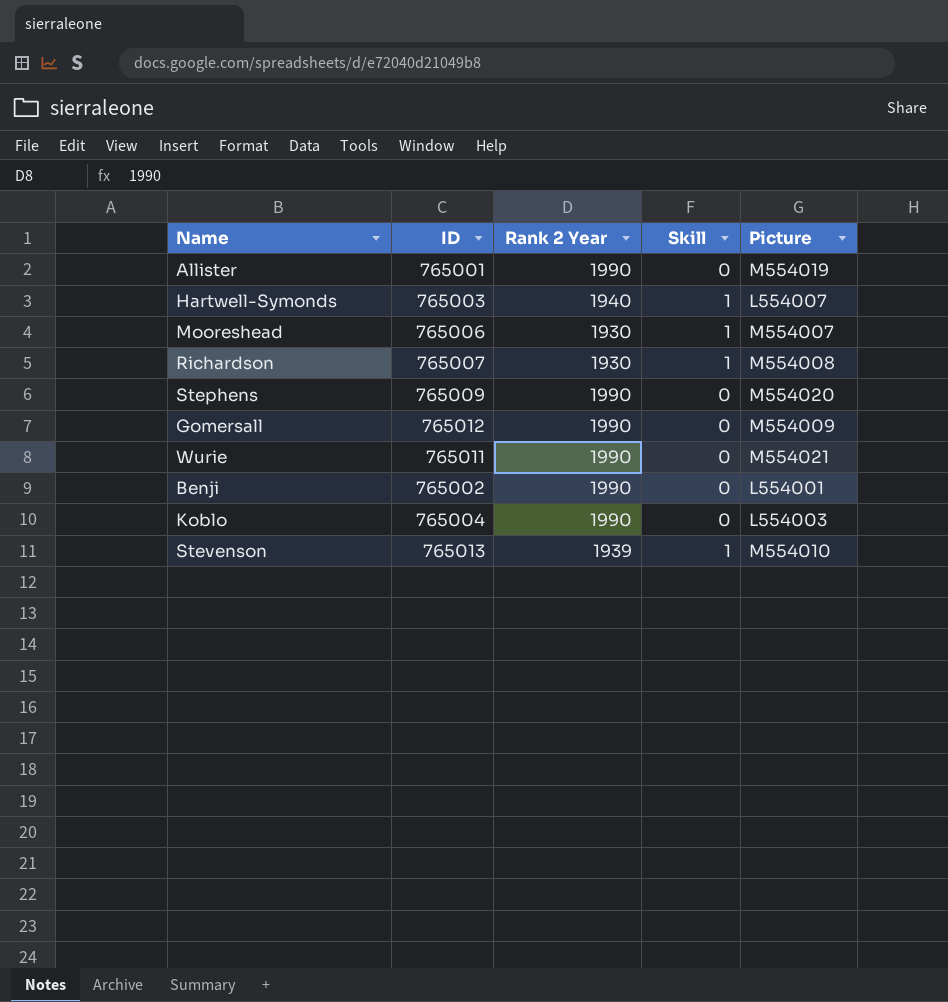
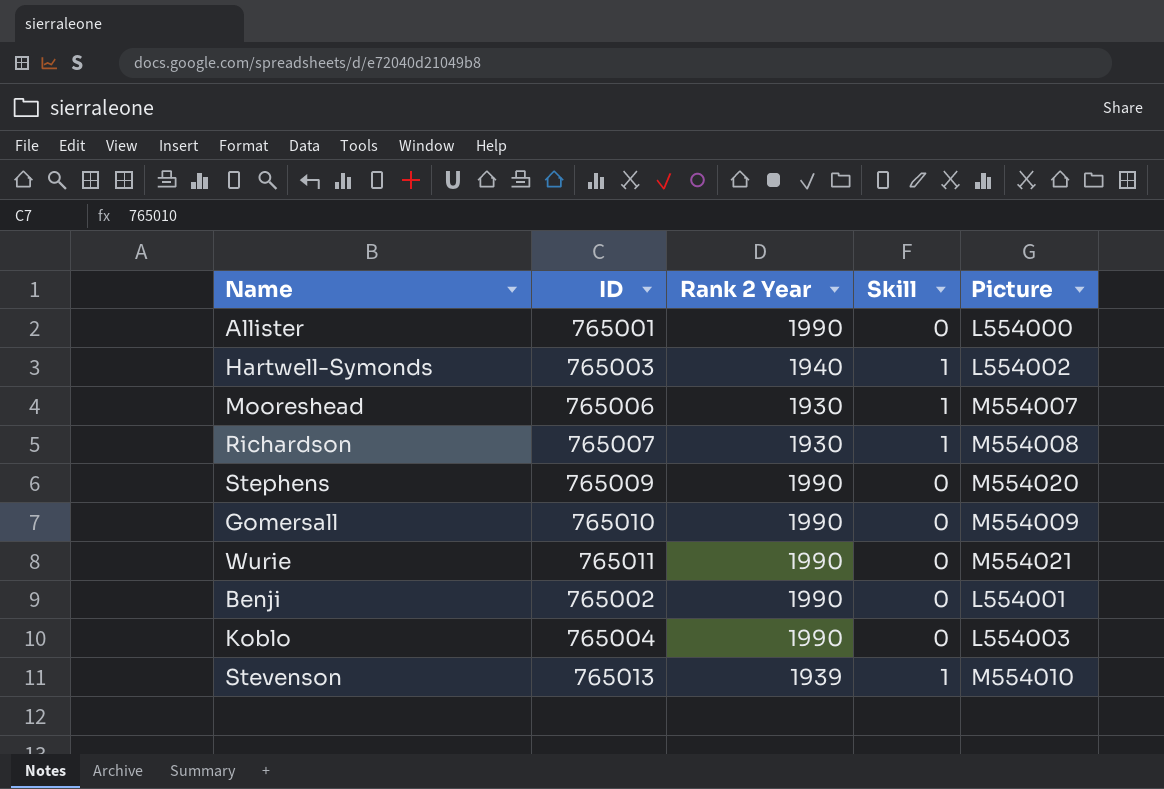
Allister | Picture: M554019 -> L554000
Hartwell-Symonds | Picture: L554007 -> L554002
Gomersall | ID: 765012 -> 765010

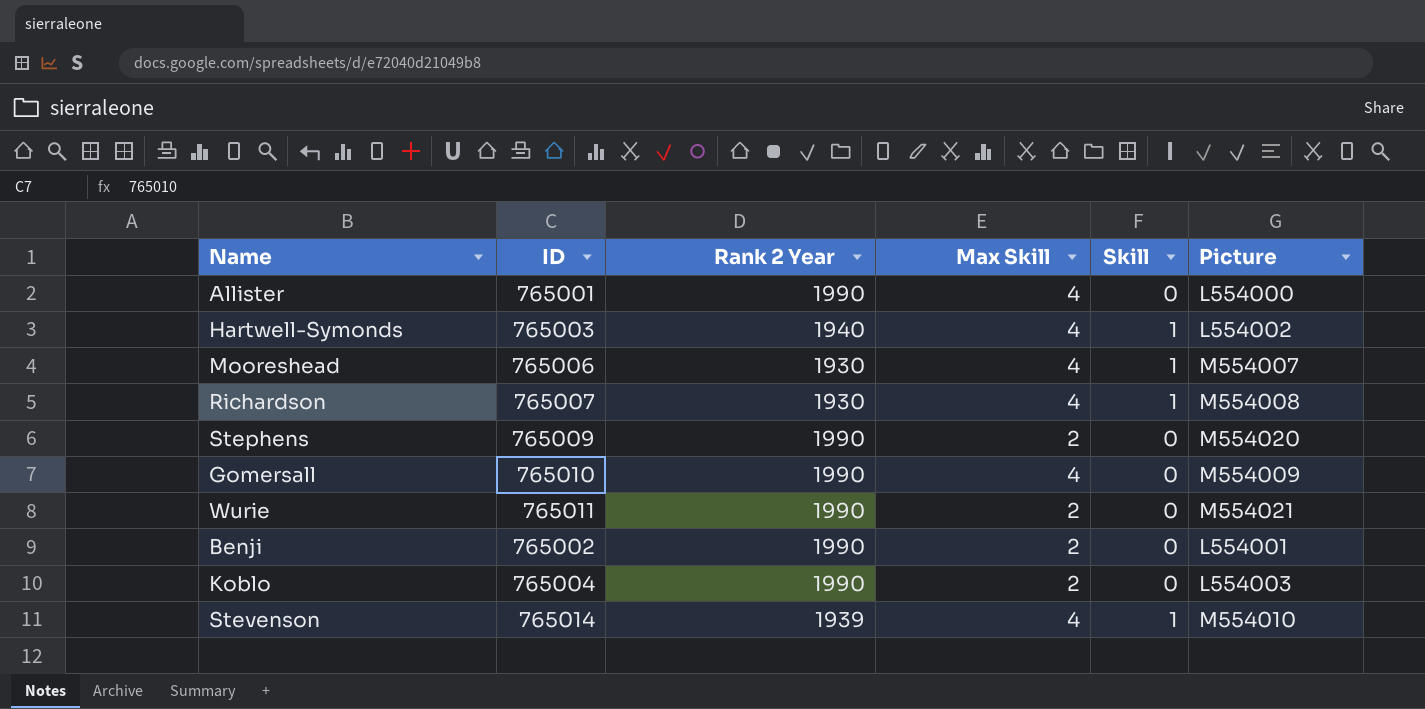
column Max Skill | position: none -> 4
Stevenson | ID: 765013 -> 765014

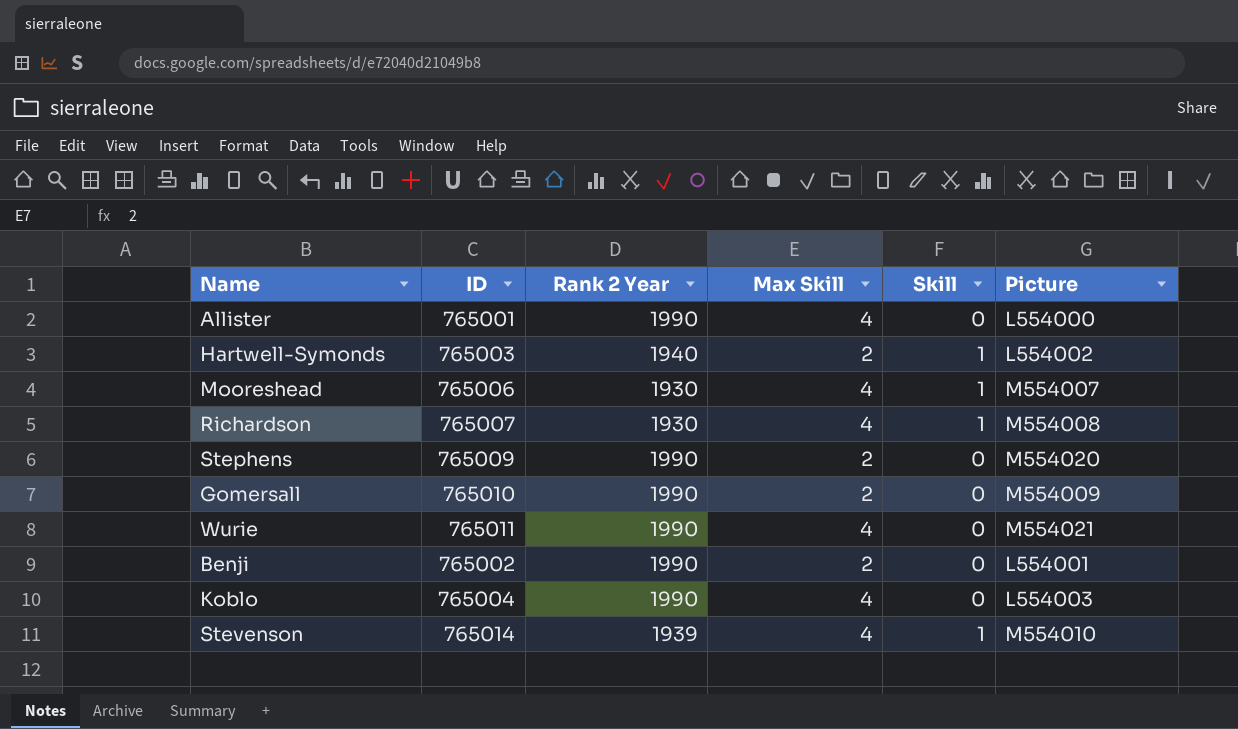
Hartwell-Symonds | Max Skill: 4 -> 2
Gomersall | Max Skill: 4 -> 2
Wurie | Max Skill: 2 -> 4
Koblo | Max Skill: 2 -> 4

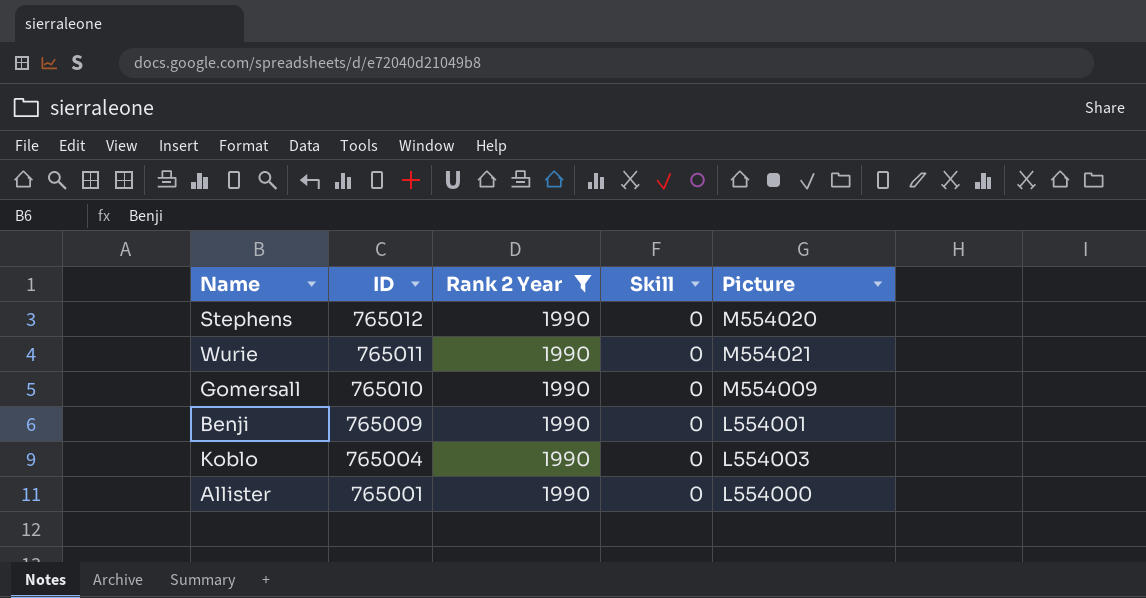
filter: none -> Rank 2 Year = 1990
row order: none -> ID descending
column Max Skill | position: 4 -> none
Stephens | ID: 765009 -> 765012
Benji | ID: 765002 -> 765009

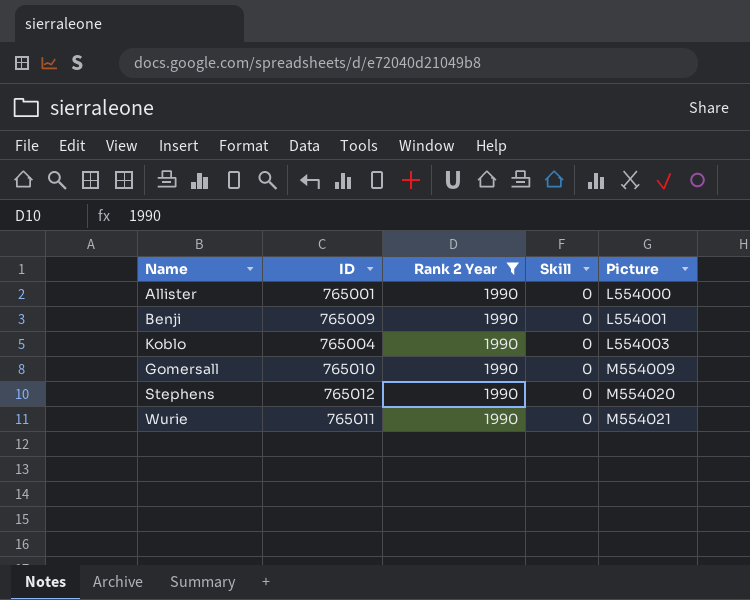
row order: ID descending -> Picture ascending

